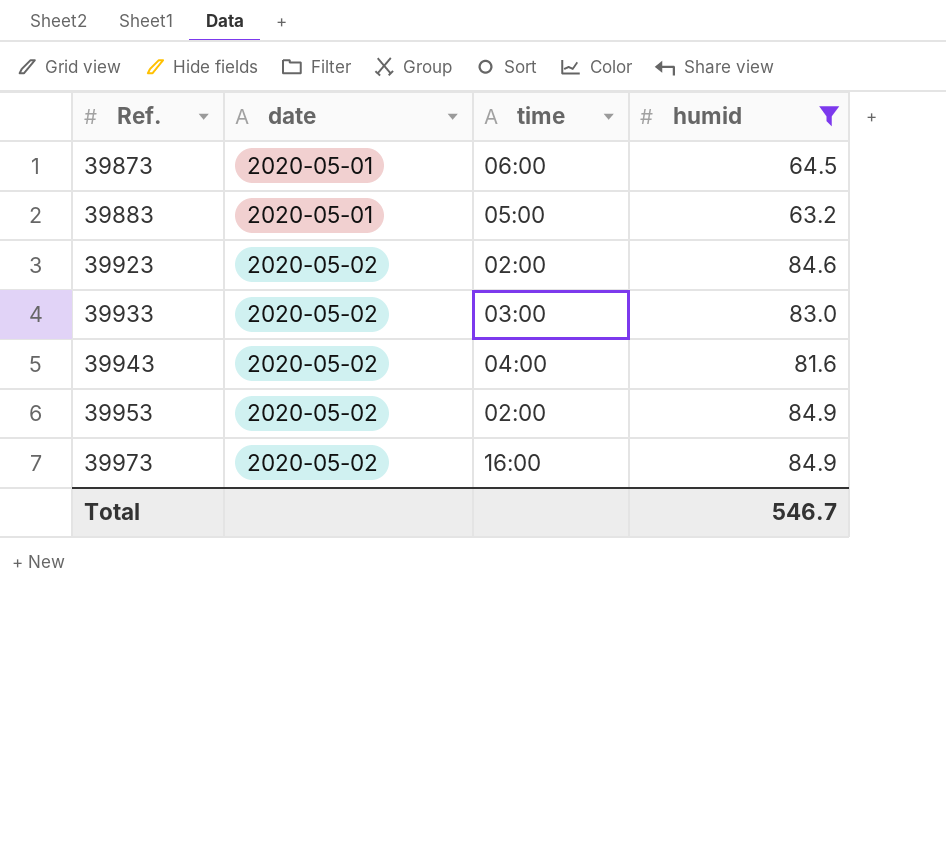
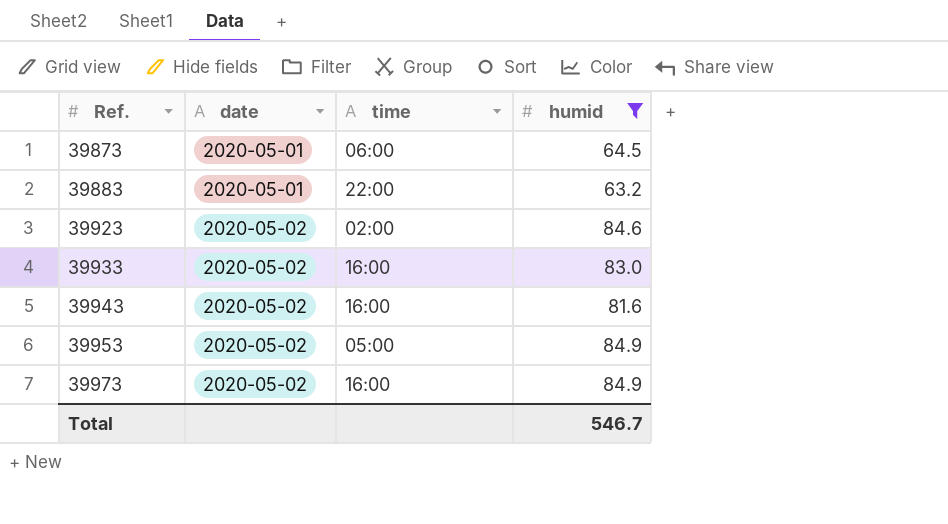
39883 | time: 05:00 -> 22:00
39933 | time: 03:00 -> 16:00
39943 | time: 04:00 -> 16:00
39953 | time: 02:00 -> 05:00

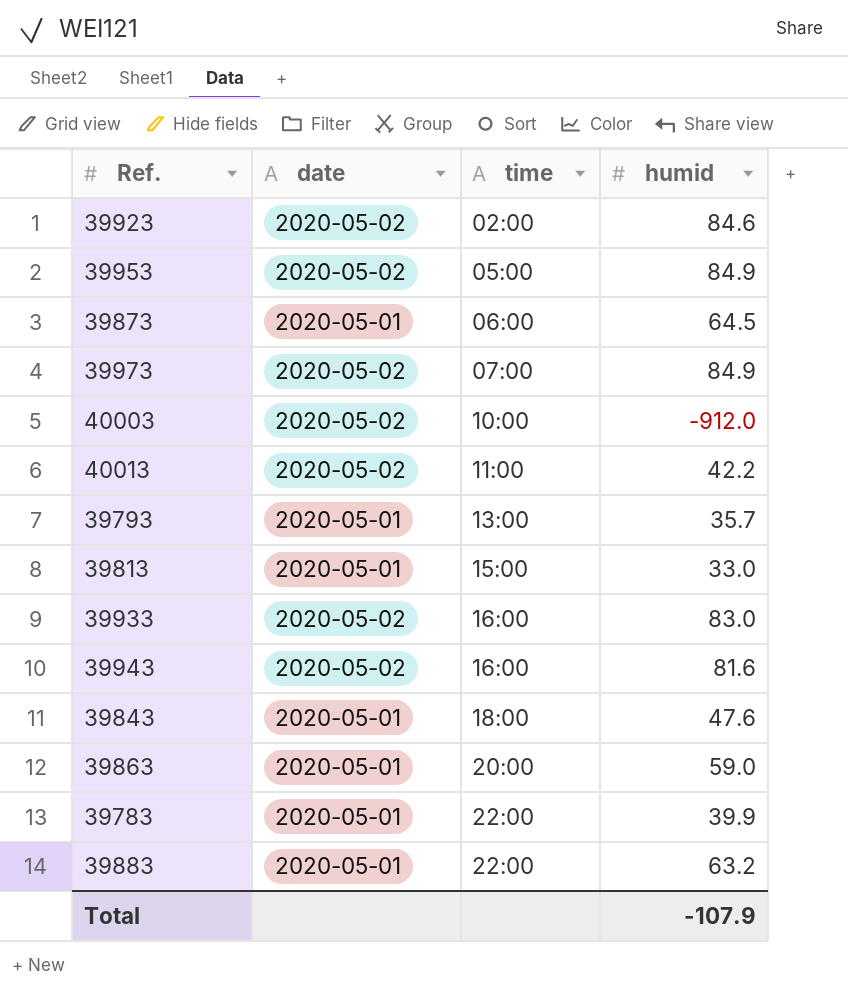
filter: humid >= 63.2 -> none
row order: Ref. ascending -> time ascending
39973 | time: 16:00 -> 07:00
Total | humid: 546.7 -> -107.9

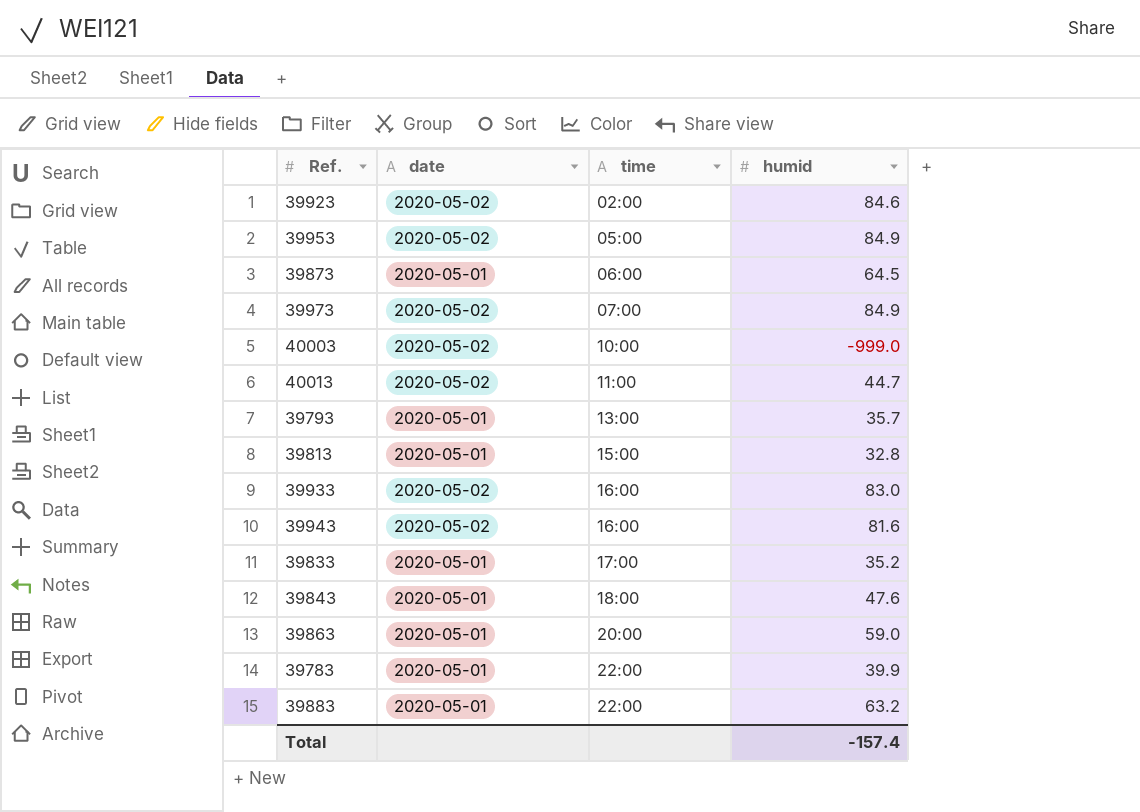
40003 | humid: -912.0 -> -999.0
40013 | humid: 42.2 -> 44.7
39813 | humid: 33.0 -> 32.8
row 39833: none -> 2020-05-01 | 17:00 | 35.2
Total | humid: -107.9 -> -157.4

